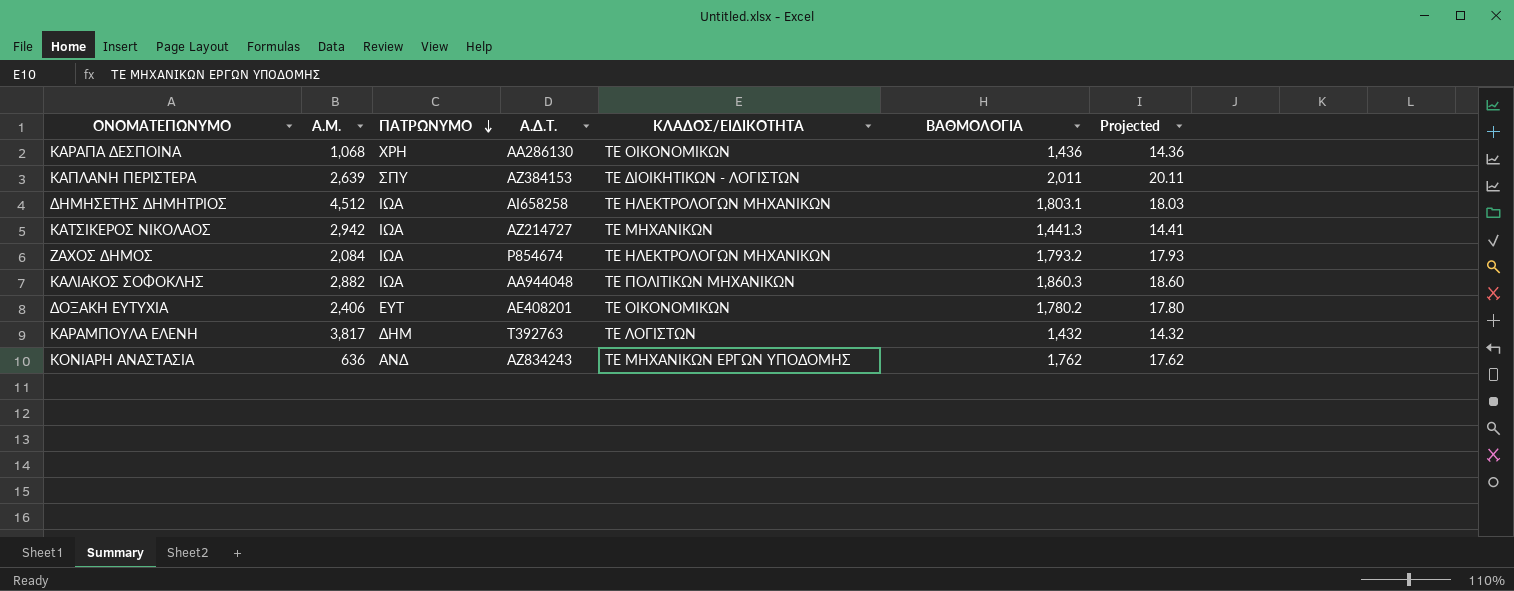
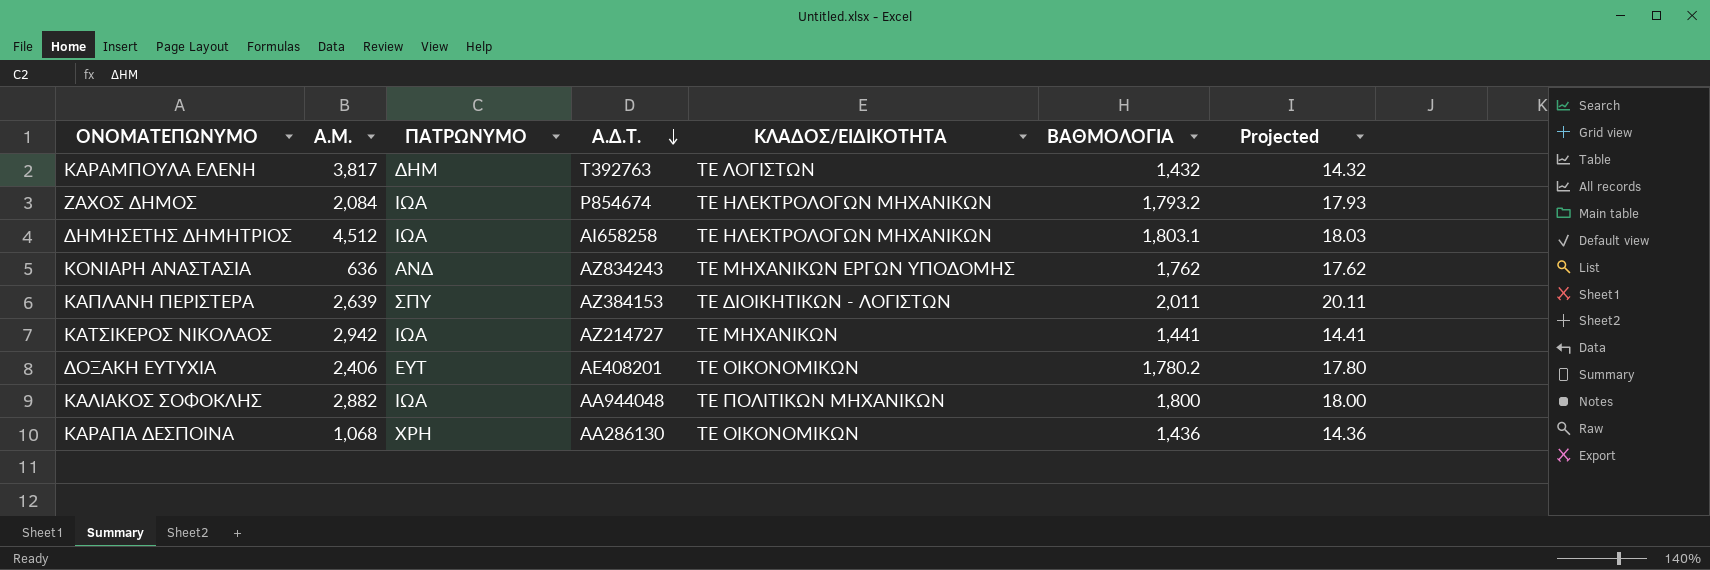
row order: ΠΑΤΡΩΝΥΜΟ descending -> Α.Δ.Τ. descending
ΚΑΤΣΙΚΕΡΟΣ ΝΙΚΟΛΑΟΣ | ΒΑΘΜΟΛΟΓΙΑ: 1,441.3 -> 1,441
ΚΑΛΙΑΚΟΣ ΣΟΦΟΚΛΗΣ | ΒΑΘΜΟΛΟΓΙΑ: 1,860.3 -> 1,800
ΚΑΛΙΑΚΟΣ ΣΟΦΟΚΛΗΣ | Projected: 18.60 -> 18.00

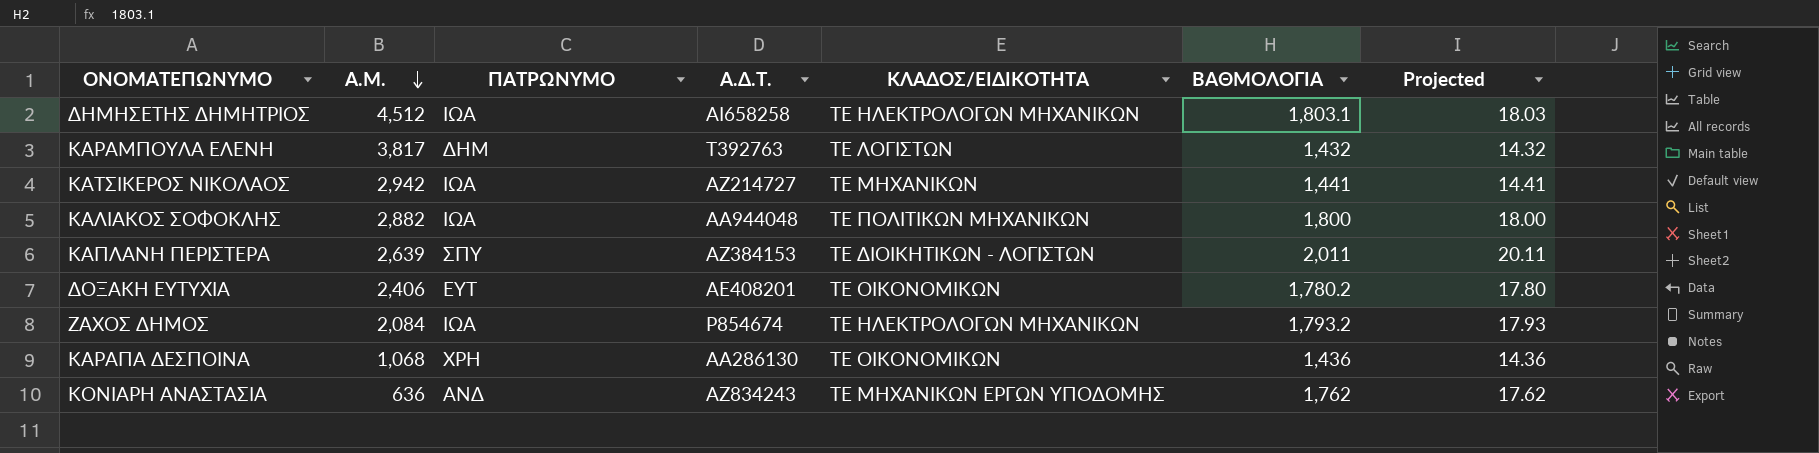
row order: Α.Δ.Τ. descending -> Α.Μ. descending

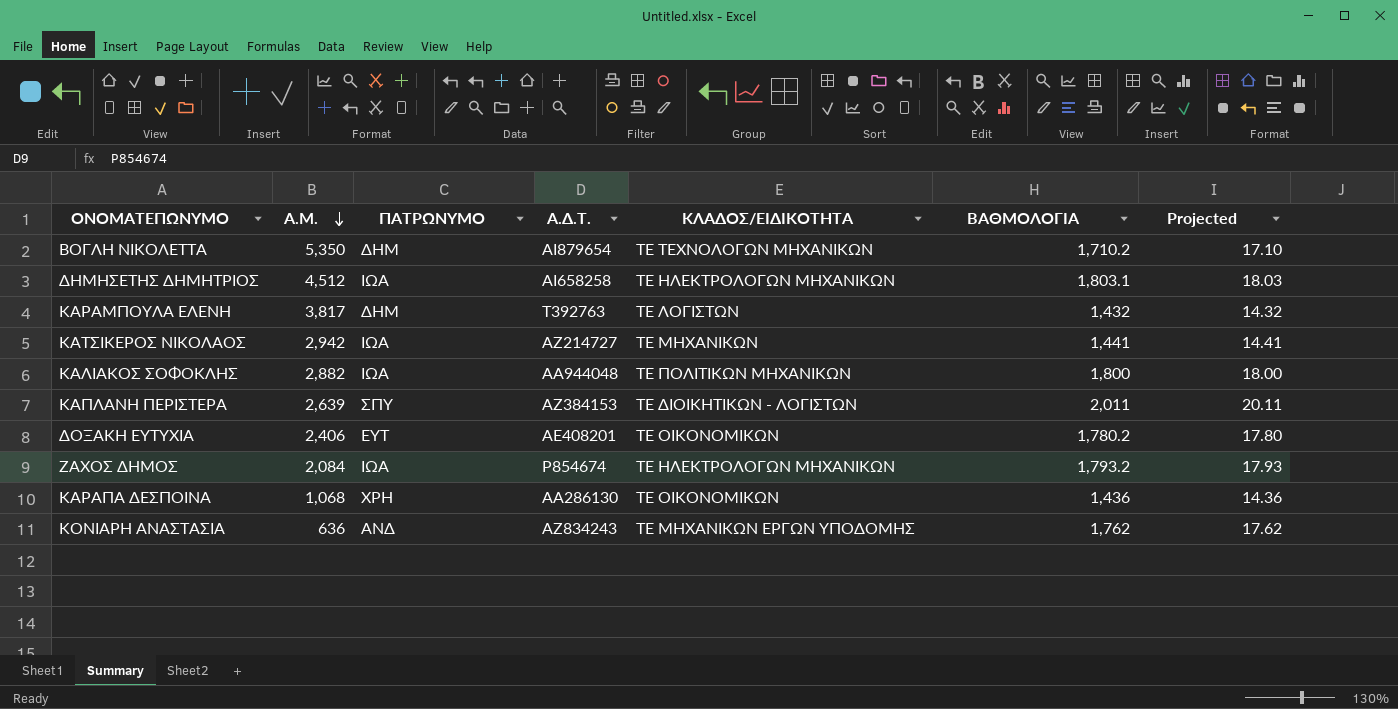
row ΒΟΓΛΗ ΝΙΚΟΛΕΤΤΑ: none -> 5,350 | ΔΗΜ | ΑΙ879654 | ΤΕ ΤΕΧΝΟΛΟΓΩΝ ΜΗΧΑΝΙΚΩΝ | 1,710.2 | 17.10

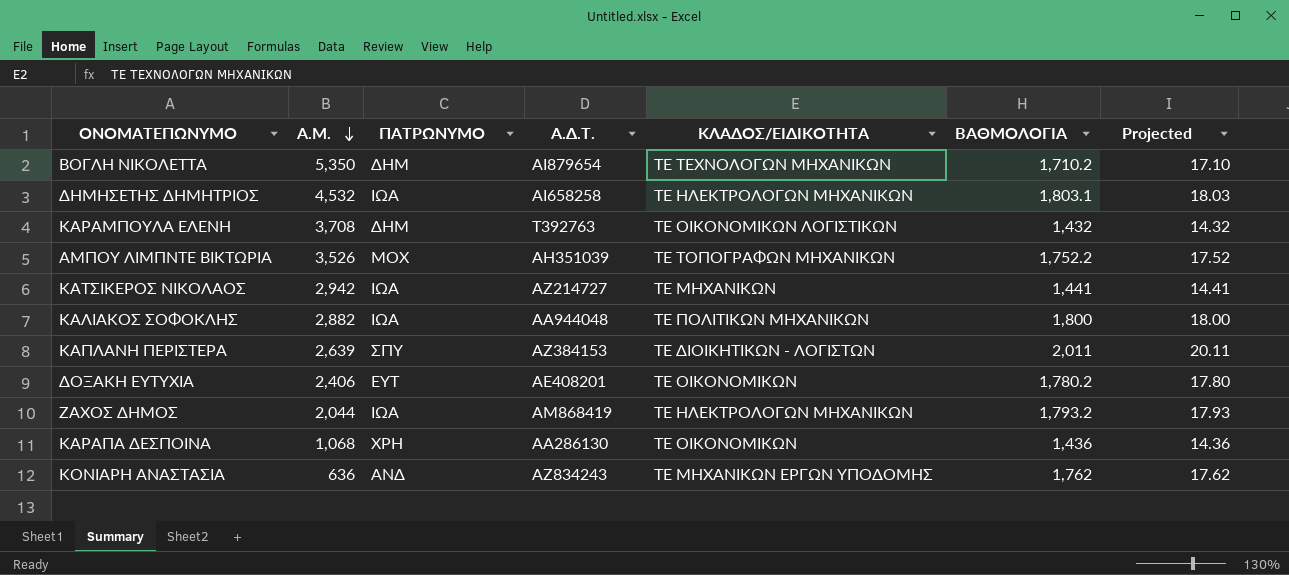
ΔΗΜΗΣΕΤΗΣ ΔΗΜΗΤΡΙΟΣ | Α.Μ.: 4,512 -> 4,532
ΚΑΡΑΜΠΟΥΛΑ ΕΛΕΝΗ | Α.Μ.: 3,817 -> 3,708
ΚΑΡΑΜΠΟΥΛΑ ΕΛΕΝΗ | ΚΛΑΔΟΣ/ΕΙΔΙΚΟΤΗΤΑ: ΤΕ ΛΟΓΙΣΤΩΝ -> ΤΕ ΟΙΚΟΝΟΜΙΚΩΝ ΛΟΓΙΣΤΙΚΩΝ
row ΑΜΠΟΥ ΛΙΜΠΝΤΕ ΒΙΚΤΩΡΙΑ: none -> 3,526 | ΜΟΧ | ΑΗ351039 | ΤΕ ΤΟΠΟΓΡΑΦΩΝ ΜΗΧΑΝΙΚΩΝ | 1,752.2 | 17.52
ΖΑΧΟΣ ΔΗΜΟΣ | Α.Μ.: 2,084 -> 2,044
ΖΑΧΟΣ ΔΗΜΟΣ | Α.Δ.Τ.: Ρ854674 -> ΑΜ868419

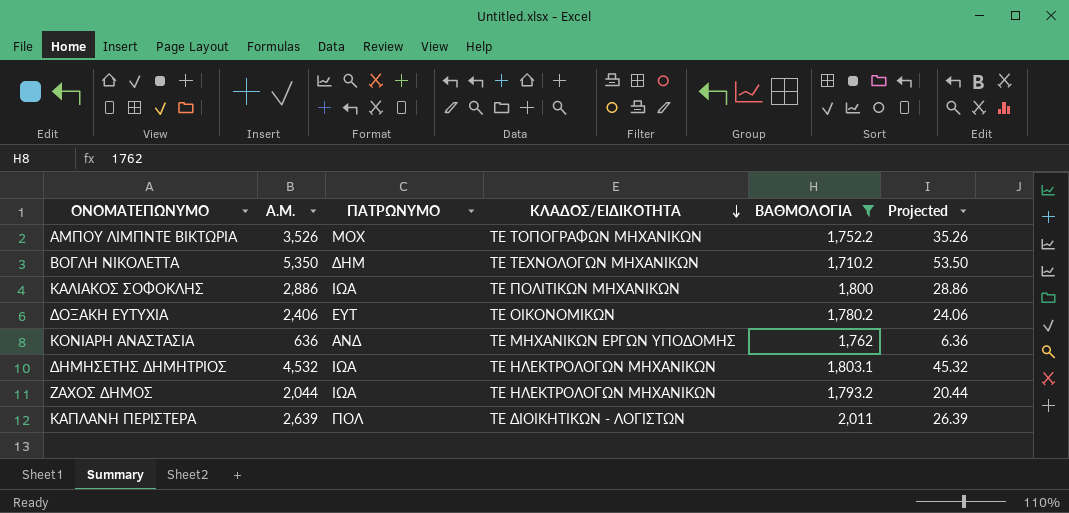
filter: none -> ΒΑΘΜΟΛΟΓΙΑ >= 1,710.2
row order: Α.Μ. descending -> ΚΛΑΔΟΣ/ΕΙΔΙΚΟΤΗΤΑ descending
column Α.Δ.Τ. | position: 4 -> none
column Projected | formula: [ΒΑΘΜΟΛΟΓΙΑ] * 0.01 -> [Α.Μ.] * 0.01
ΚΑΛΙΑΚΟΣ ΣΟΦΟΚΛΗΣ | Α.Μ.: 2,882 -> 2,886
ΚΑΠΛΑΝΗ ΠΕΡΙΣΤΕΡΑ | ΠΑΤΡΩΝΥΜΟ: ΣΠΥ -> ΠΟΛ

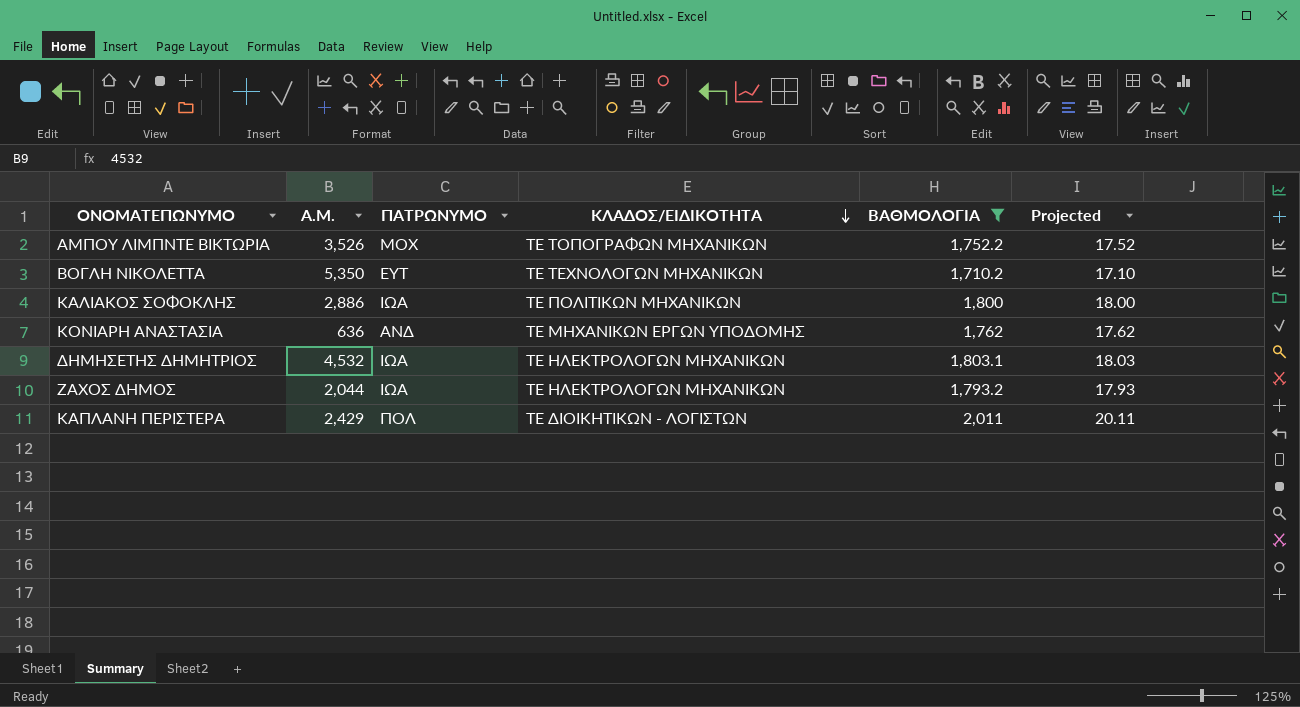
column Projected | formula: [Α.Μ.] * 0.01 -> [ΒΑΘΜΟΛΟΓΙΑ] * 0.01
row ΔΟΞΑΚΗ ΕΥΤΥΧΙΑ: 2,406 | ΕΥΤ | ΤΕ ΟΙΚΟΝΟΜΙΚΩΝ | 1,780.2 | 24.06 -> none
ΒΟΓΛΗ ΝΙΚΟΛΕΤΤΑ | ΠΑΤΡΩΝΥΜΟ: ΔΗΜ -> ΕΥΤ
ΚΑΠΛΑΝΗ ΠΕΡΙΣΤΕΡΑ | Α.Μ.: 2,639 -> 2,429

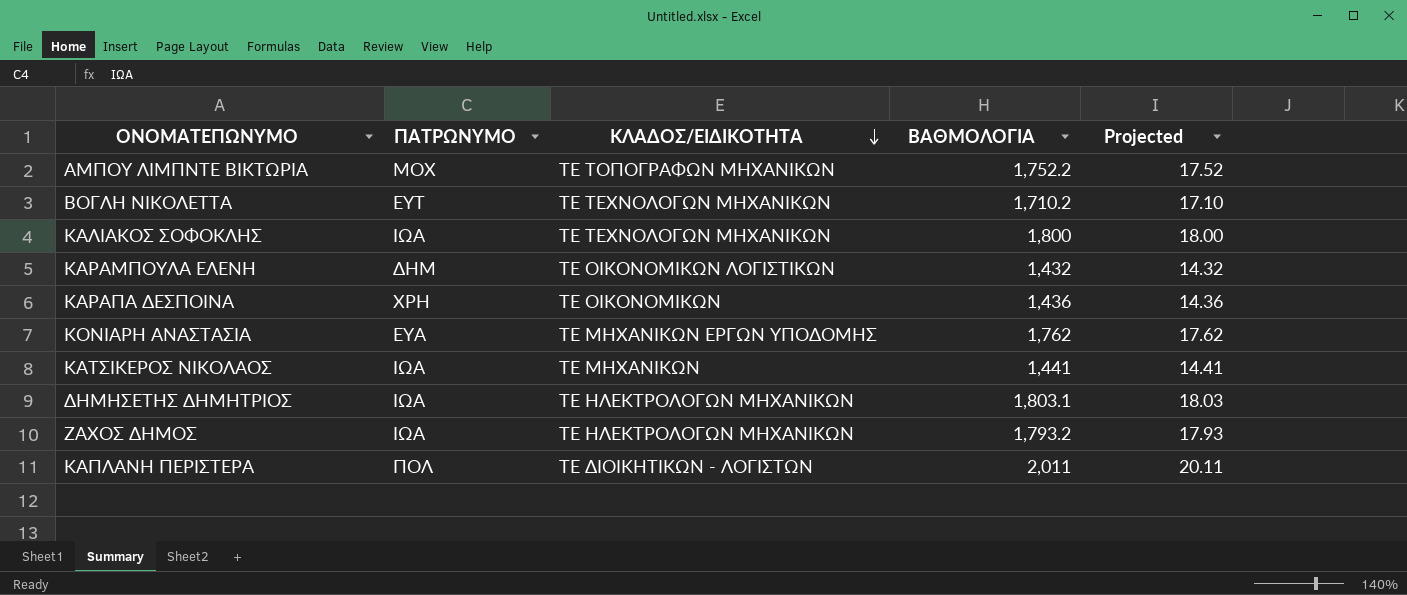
filter: ΒΑΘΜΟΛΟΓΙΑ >= 1,710.2 -> none
column Α.Μ. | position: 2 -> none
ΚΑΛΙΑΚΟΣ ΣΟΦΟΚΛΗΣ | ΚΛΑΔΟΣ/ΕΙΔΙΚΟΤΗΤΑ: ΤΕ ΠΟΛΙΤΙΚΩΝ ΜΗΧΑΝΙΚΩΝ -> ΤΕ ΤΕΧΝΟΛΟΓΩΝ ΜΗΧΑΝΙΚΩΝ
ΚΟΝΙΑΡΗ ΑΝΑΣΤΑΣΙΑ | ΠΑΤΡΩΝΥΜΟ: ΑΝΔ -> ΕΥΑ

